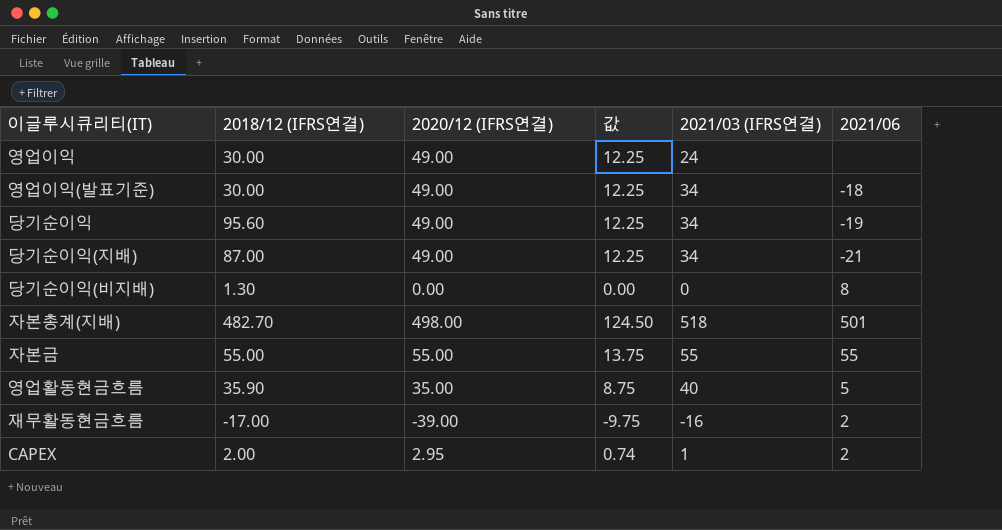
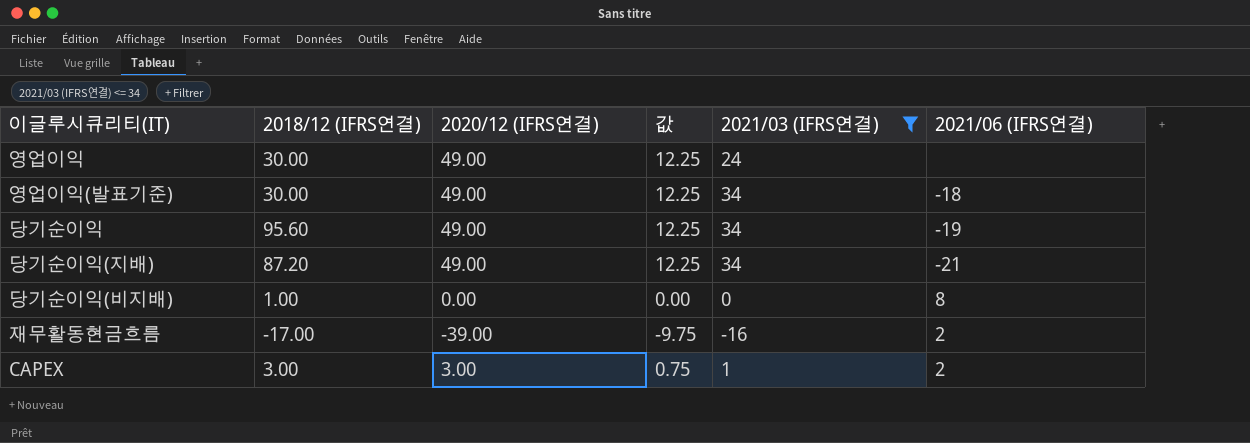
filter: none -> 2021/03 (IFRS연결) <= 34
column name: 2021/06 -> 2021/06 (IFRS연결)
당기순이익(지배) | 2018/12 (IFRS연결): 87.00 -> 87.20
당기순이익(비지배) | 2018/12 (IFRS연결): 1.30 -> 1.00
CAPEX | 2018/12 (IFRS연결): 2.00 -> 3.00
CAPEX | 2020/12 (IFRS연결): 2.95 -> 3.00
CAPEX | 값: 0.74 -> 0.75

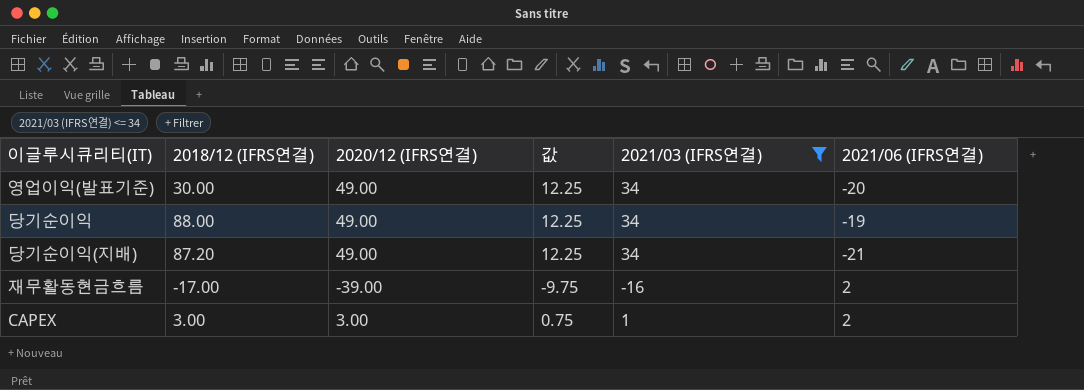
row 영업이익: 30.00 | 49.00 | 12.25 | 24 | none -> none
row 당기순이익(비지배): 1.00 | 0.00 | 0.00 | 0 | 8 -> none
영업이익(발표기준) | 2021/06 (IFRS연결): -18 -> -20
당기순이익 | 2018/12 (IFRS연결): 95.60 -> 88.00

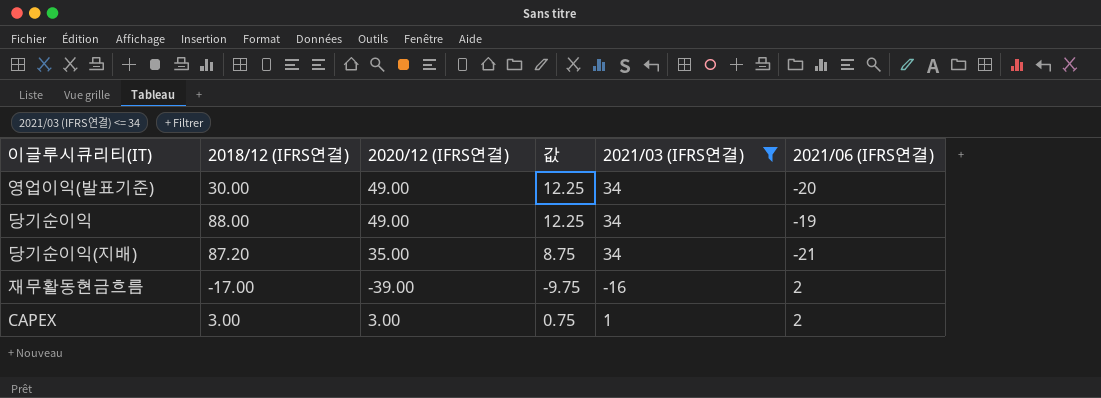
당기순이익(지배) | 2020/12 (IFRS연결): 49.00 -> 35.00
당기순이익(지배) | 값: 12.25 -> 8.75

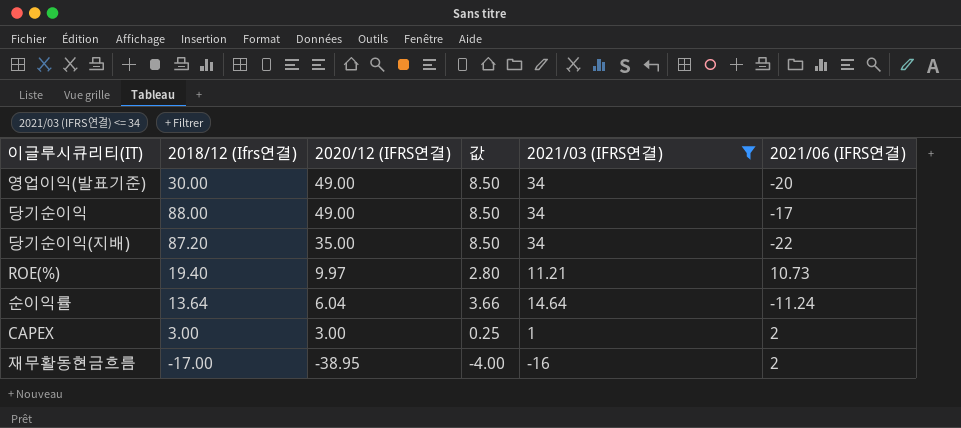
row order: none -> 2020/12 (IFRS연결) descending
column name: 2018/12 (IFRS연결) -> 2018/12 (Ifrs연결)
column 값 | formula: [2020/12 (IFRS연결)] * 0.25 -> [2021/03 (IFRS연결)] * 0.25
당기순이익 | 2021/06 (IFRS연결): -19 -> -17
당기순이익(지배) | 2021/06 (IFRS연결): -21 -> -22
row ROE(%): none -> 19.40 | 9.97 | 2.80 | 11.21 | 10.73
row 순이익률: none -> 13.64 | 6.04 | 3.66 | 14.64 | -11.24
재무활동현금흐름 | 2020/12 (IFRS연결): -39.00 -> -38.95

